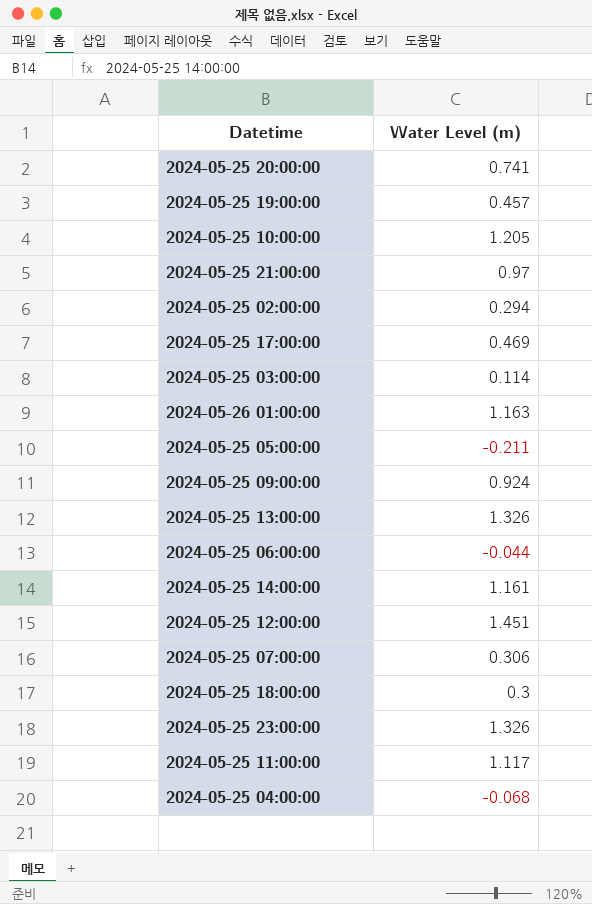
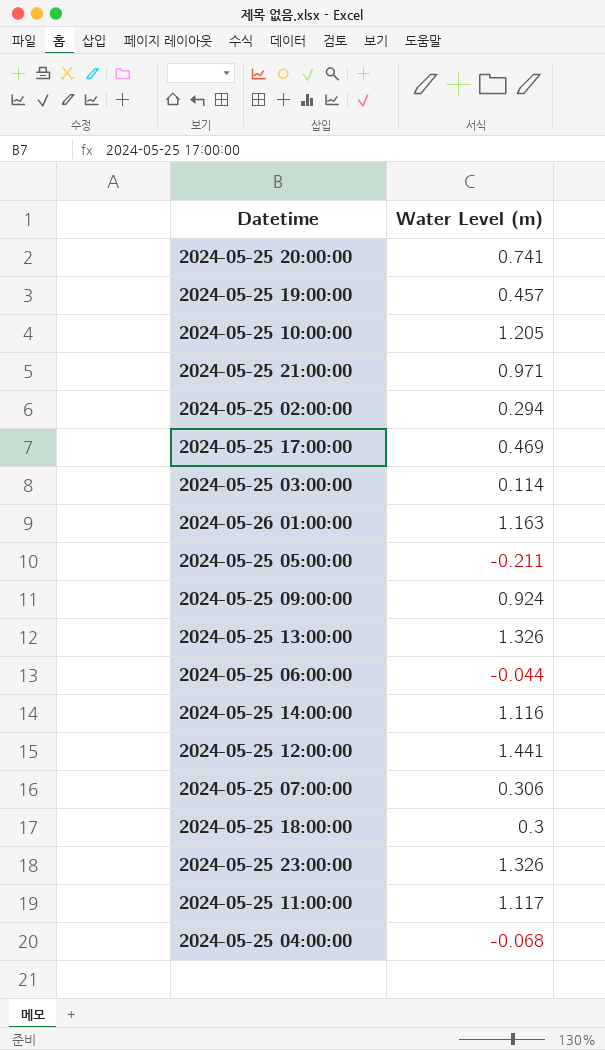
2024-05-25 21:00:00 | Water Level (m): 0.97 -> 0.971
2024-05-25 14:00:00 | Water Level (m): 1.161 -> 1.116
2024-05-25 12:00:00 | Water Level (m): 1.451 -> 1.441

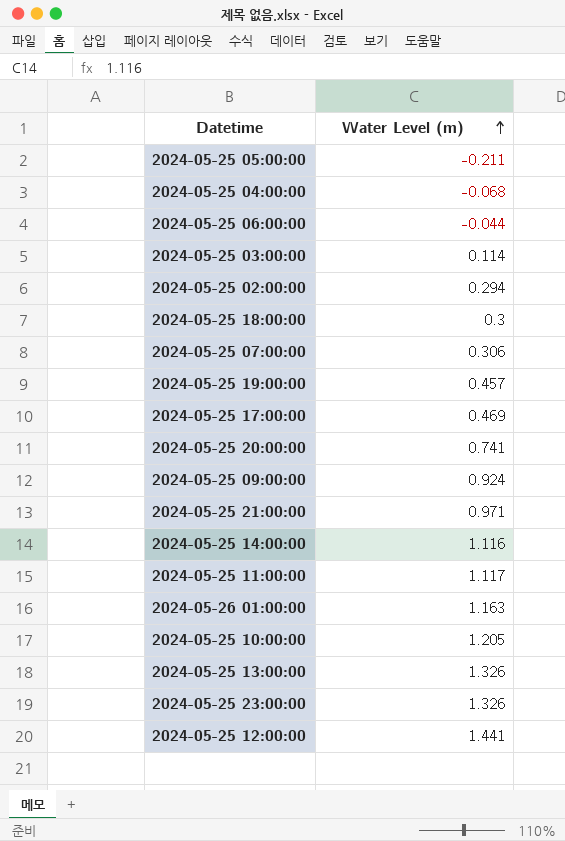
row order: none -> Water Level (m) ascending

